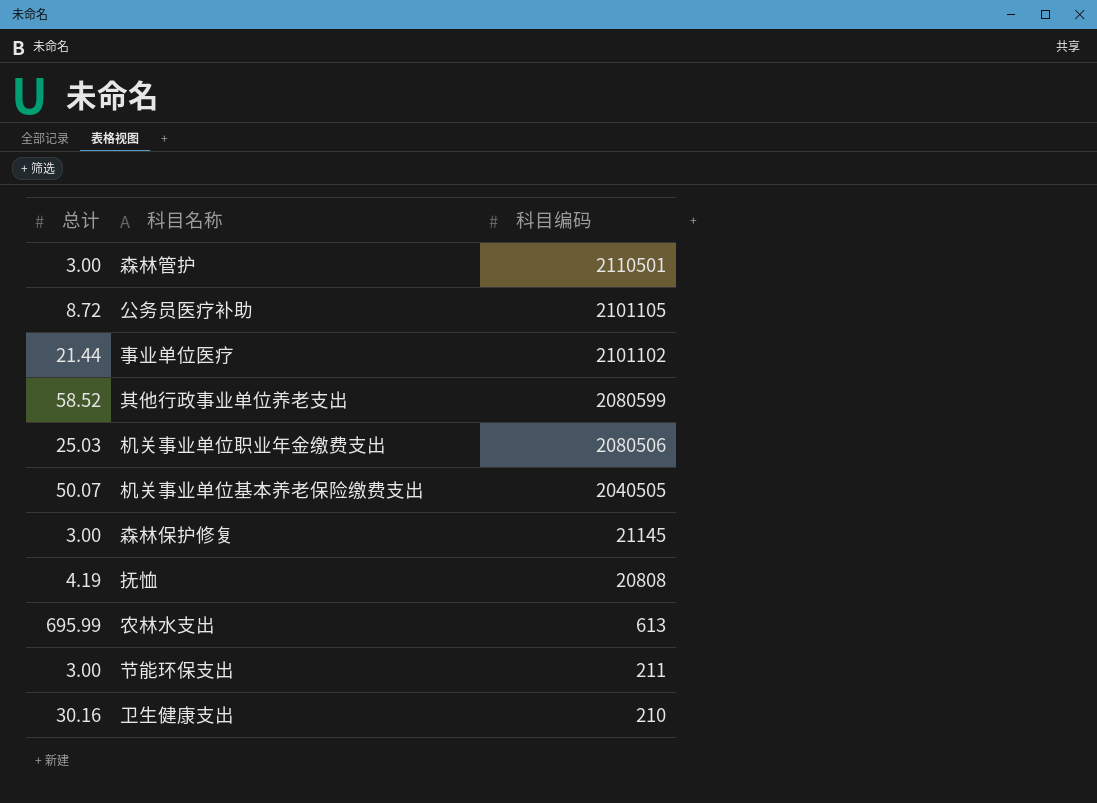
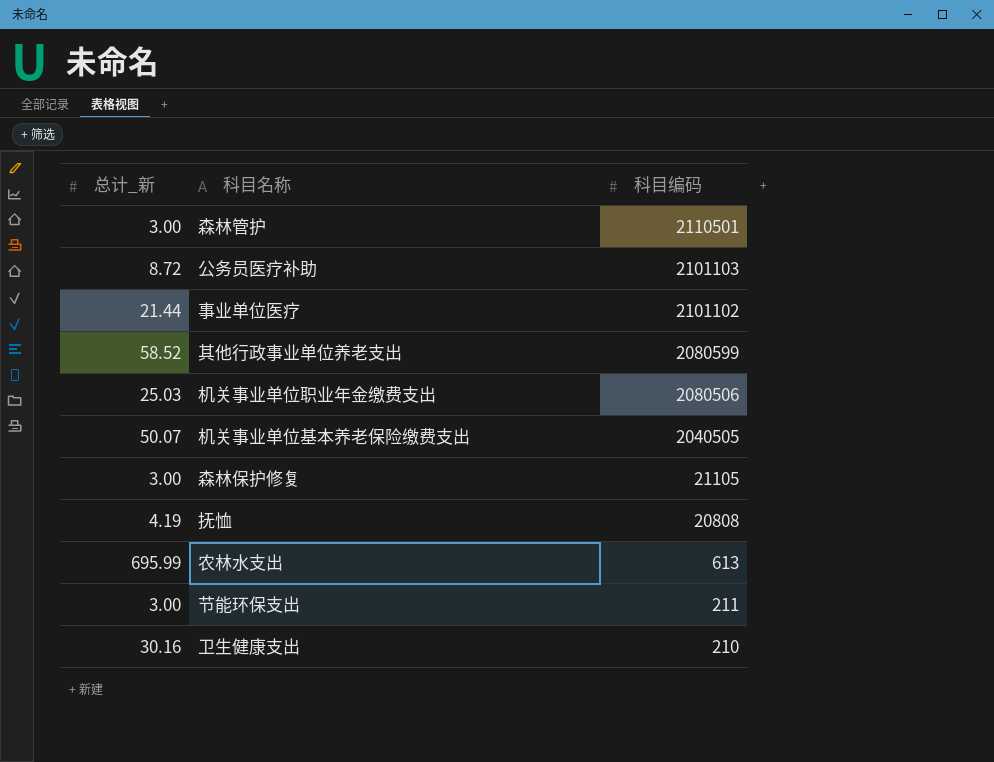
column name: 总计 -> 总计_新
公务员医疗补助 | 科目编码: 2101105 -> 2101103
森林保护修复 | 科目编码: 21145 -> 21105

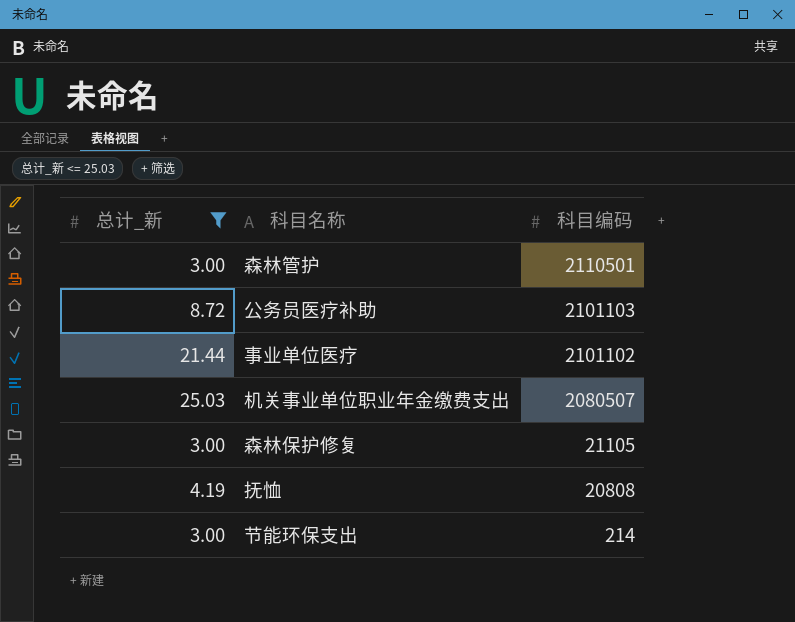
filter: none -> 总计_新 <= 25.03
机关事业单位职业年金缴费支出 | 科目编码: 2080506 -> 2080507
节能环保支出 | 科目编码: 211 -> 214

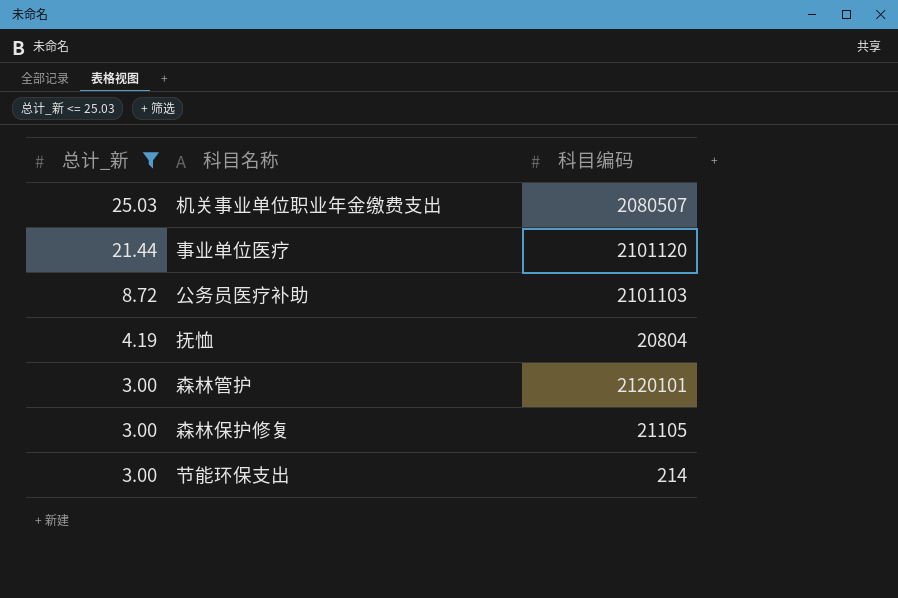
row order: 科目编码 descending -> 总计_新 descending
事业单位医疗 | 科目编码: 2101102 -> 2101120
抚恤 | 科目编码: 20808 -> 20804
森林管护 | 科目编码: 2110501 -> 2120101

